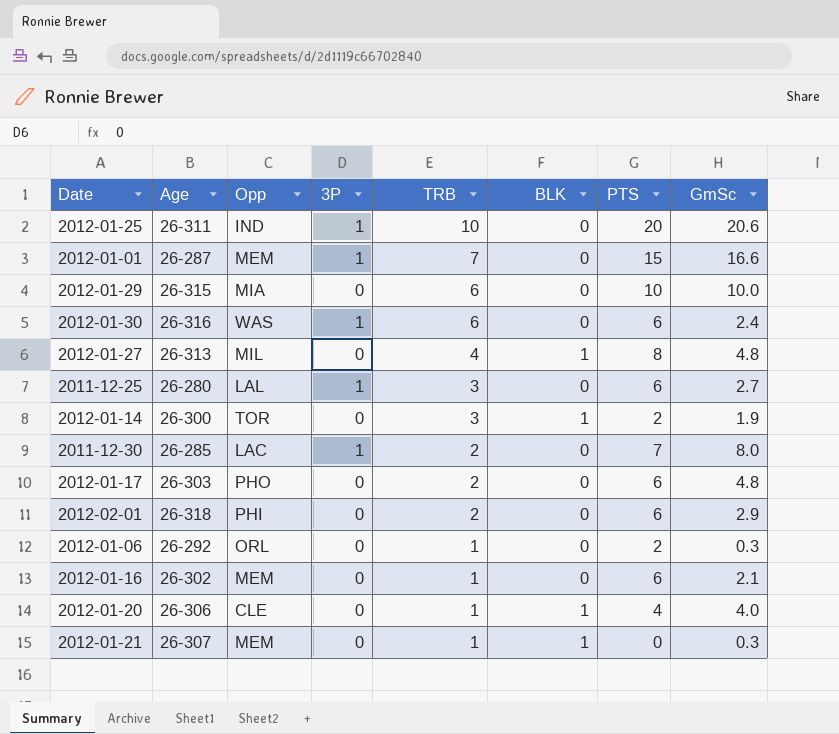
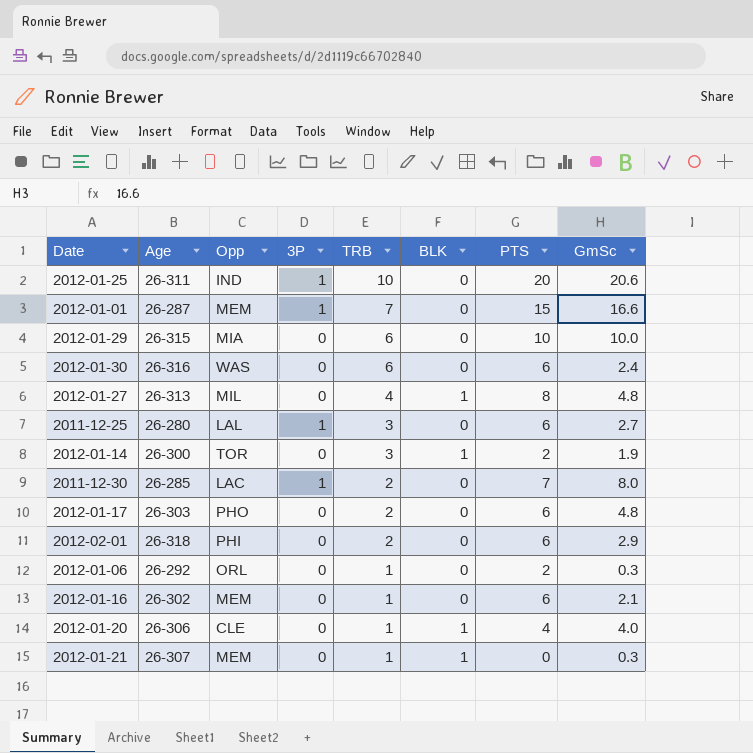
2012-01-30 | 3P: 1 -> 0

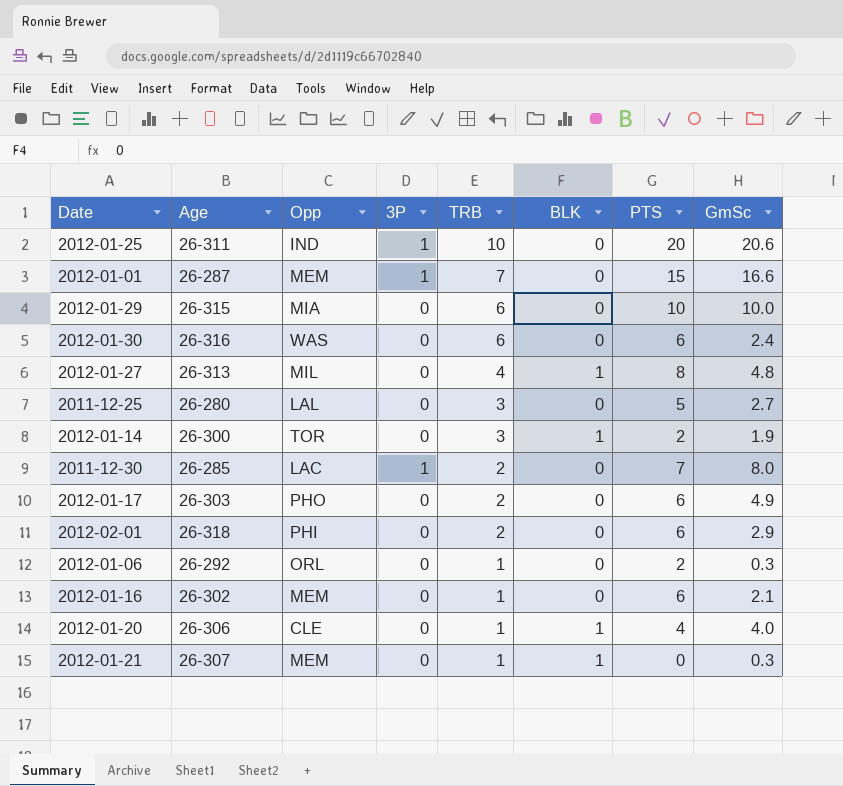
2011-12-25 | 3P: 1 -> 0
2011-12-25 | PTS: 6 -> 5
2012-01-17 | GmSc: 4.8 -> 4.9

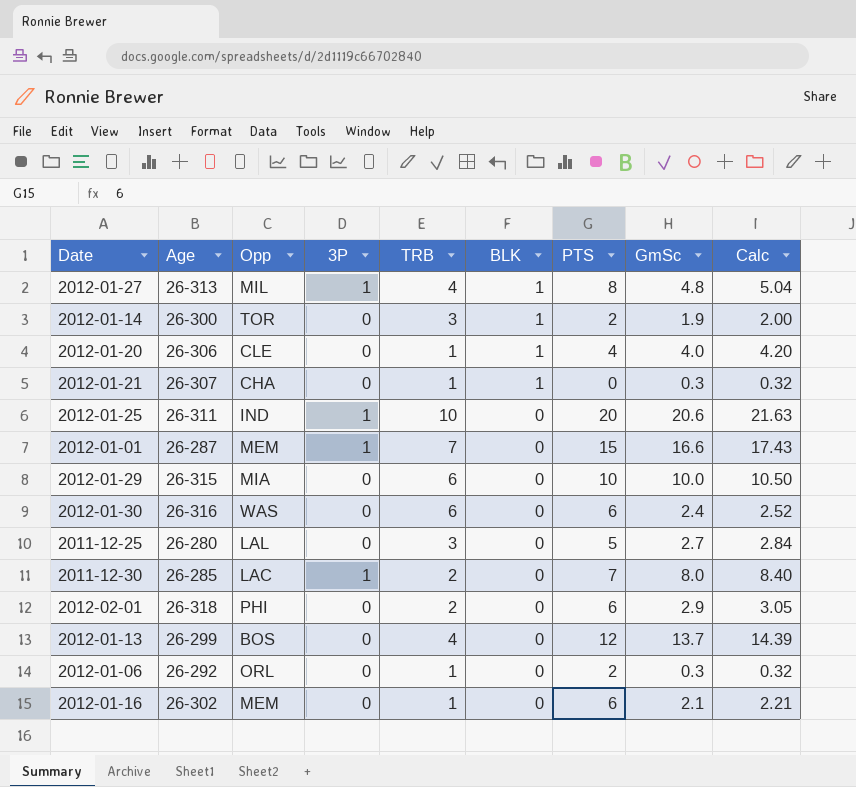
row order: TRB descending -> BLK descending
column Calc | formula: none -> [GmSc] * 1.05
row 2012-01-17: 26-303 | PHO | 0 | 2 | 0 | 6 | 4.9 -> none
2012-01-27 | 3P: 0 -> 1
2012-01-21 | Opp: MEM -> CHA
row 2012-01-13: none -> 26-299 | BOS | 0 | 4 | 0 | 12 | 13.7 | 14.39

